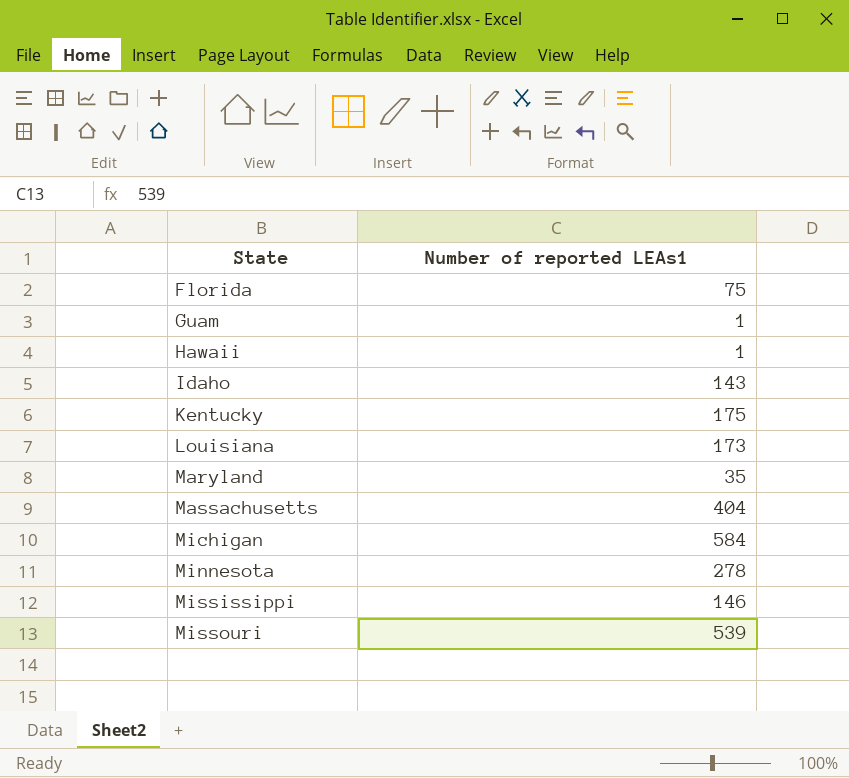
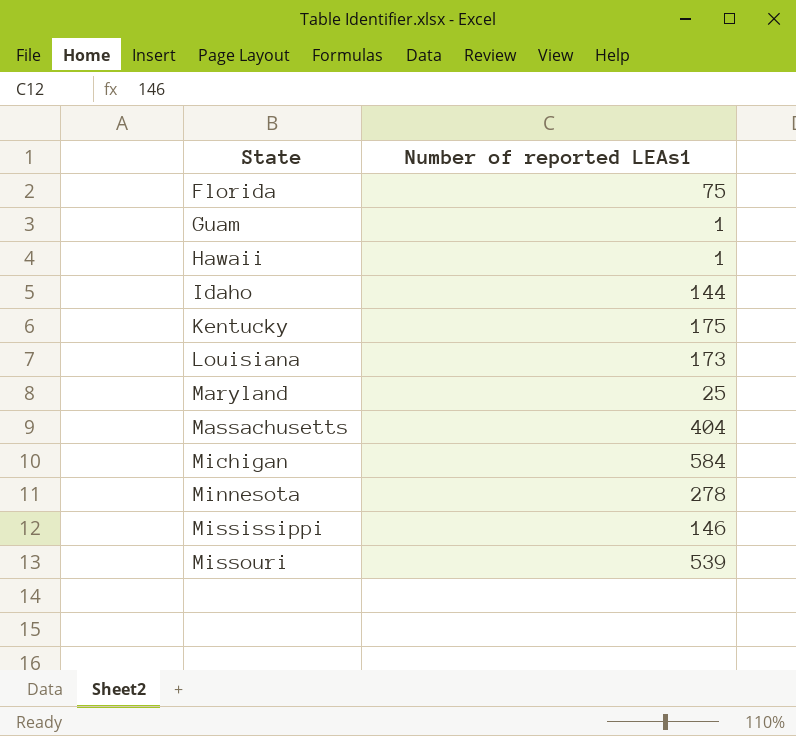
Idaho | Number of reported LEAs1: 143 -> 144
Maryland | Number of reported LEAs1: 35 -> 25

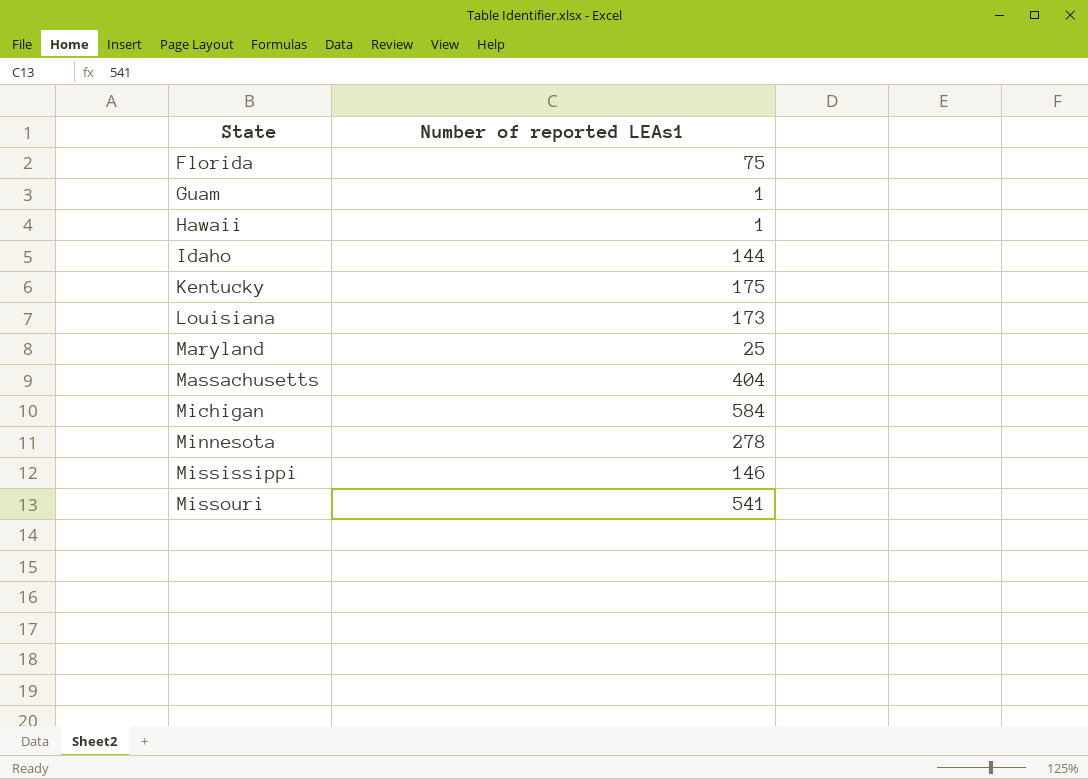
Missouri | Number of reported LEAs1: 539 -> 541

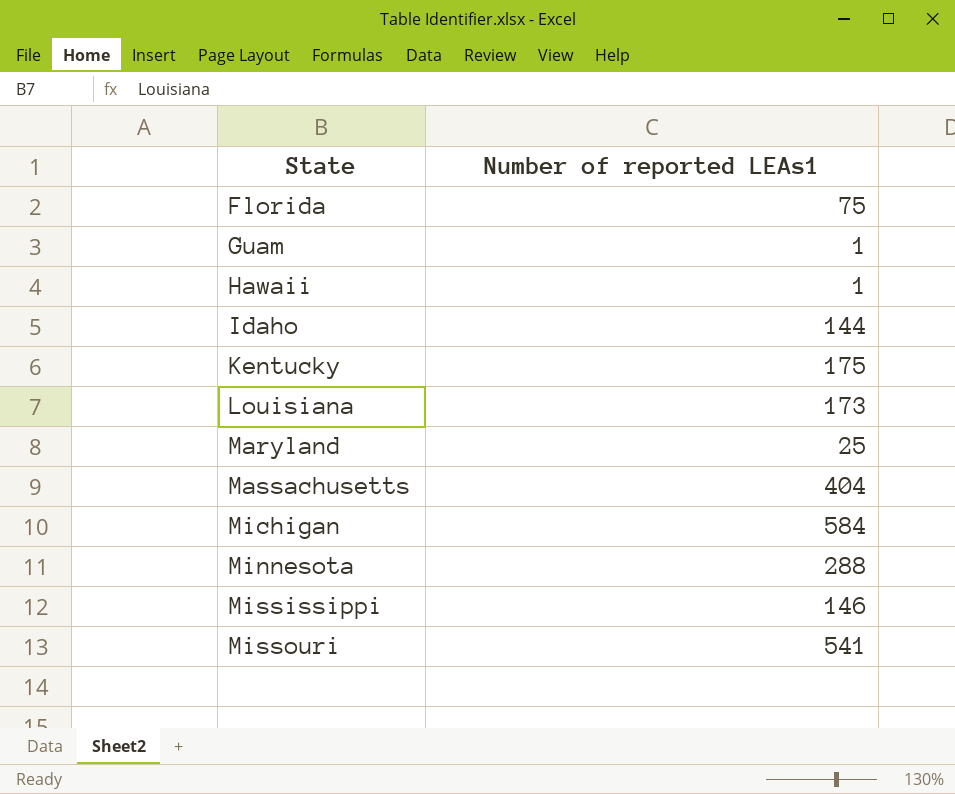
Minnesota | Number of reported LEAs1: 278 -> 288

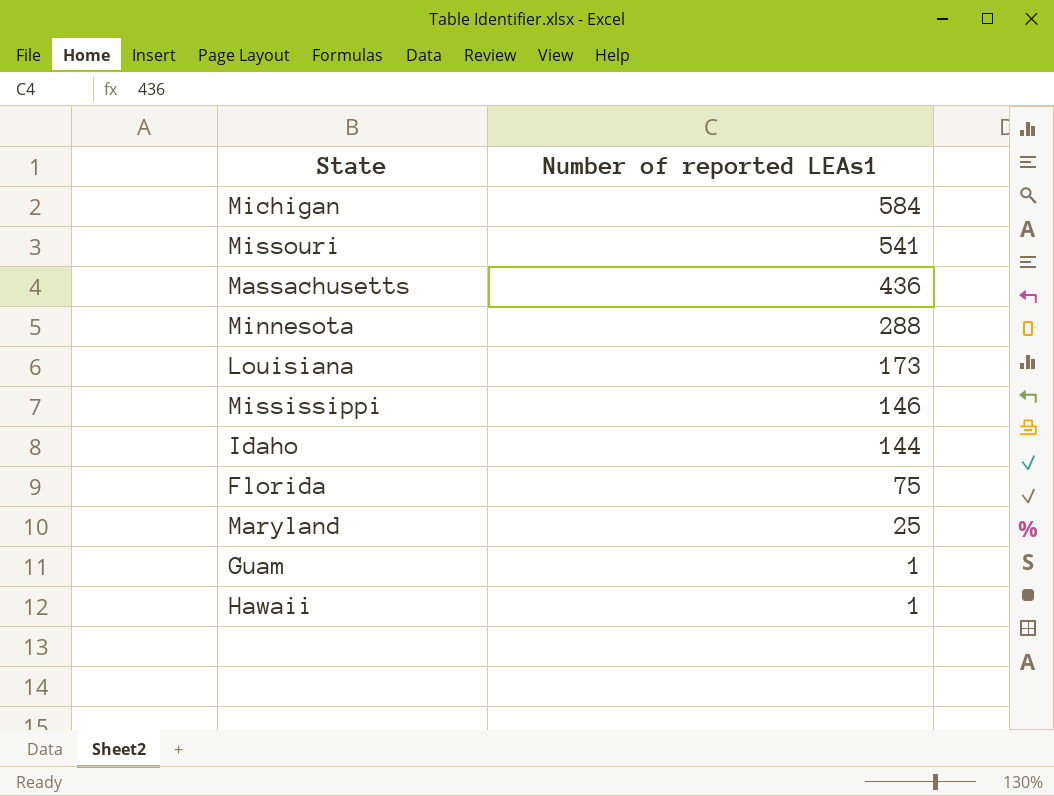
row order: State ascending -> Number of reported LEAs1 descending
row Kentucky: 175 -> none
Massachusetts | Number of reported LEAs1: 404 -> 436

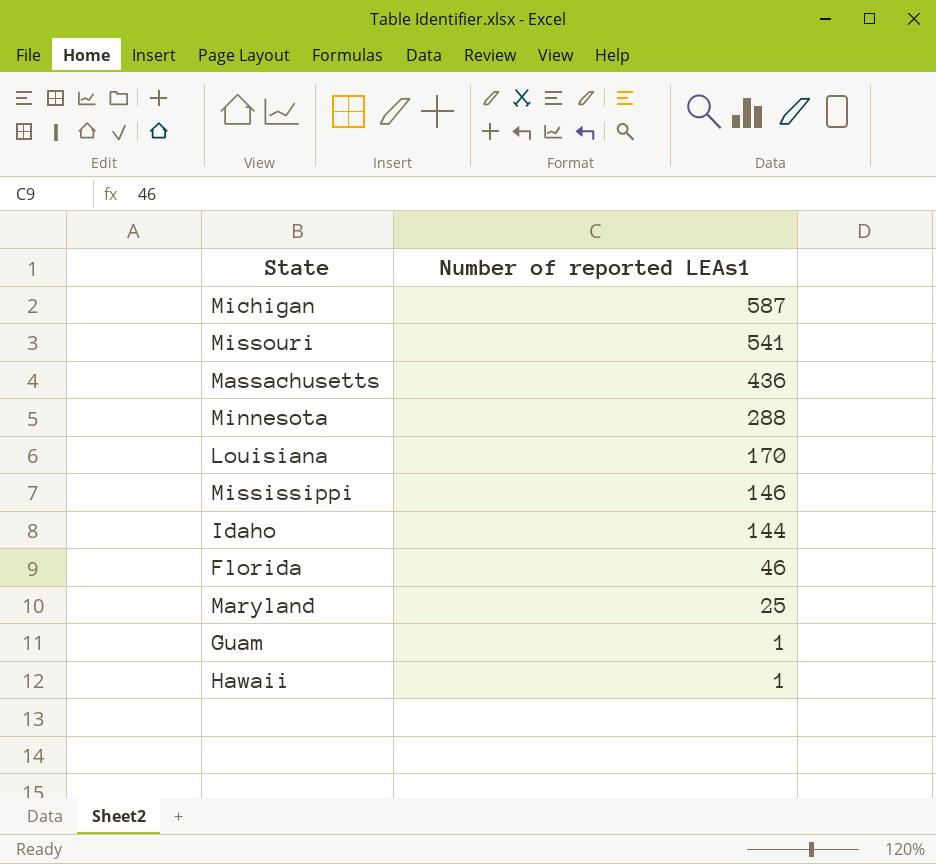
Michigan | Number of reported LEAs1: 584 -> 587
Louisiana | Number of reported LEAs1: 173 -> 170
Florida | Number of reported LEAs1: 75 -> 46

